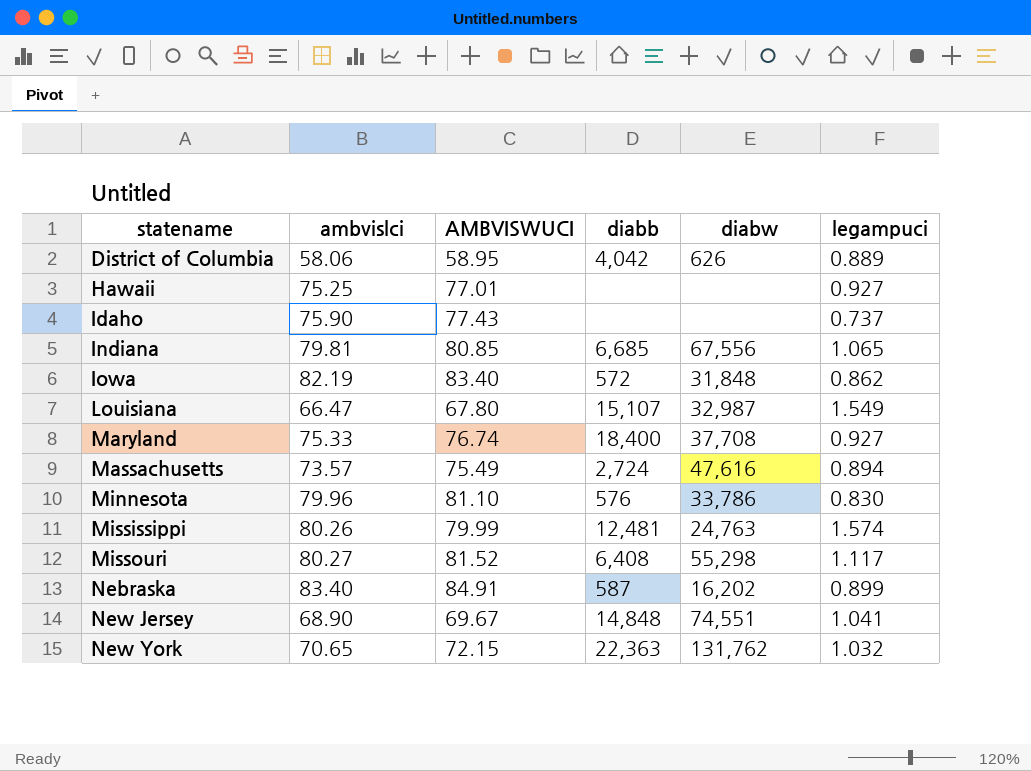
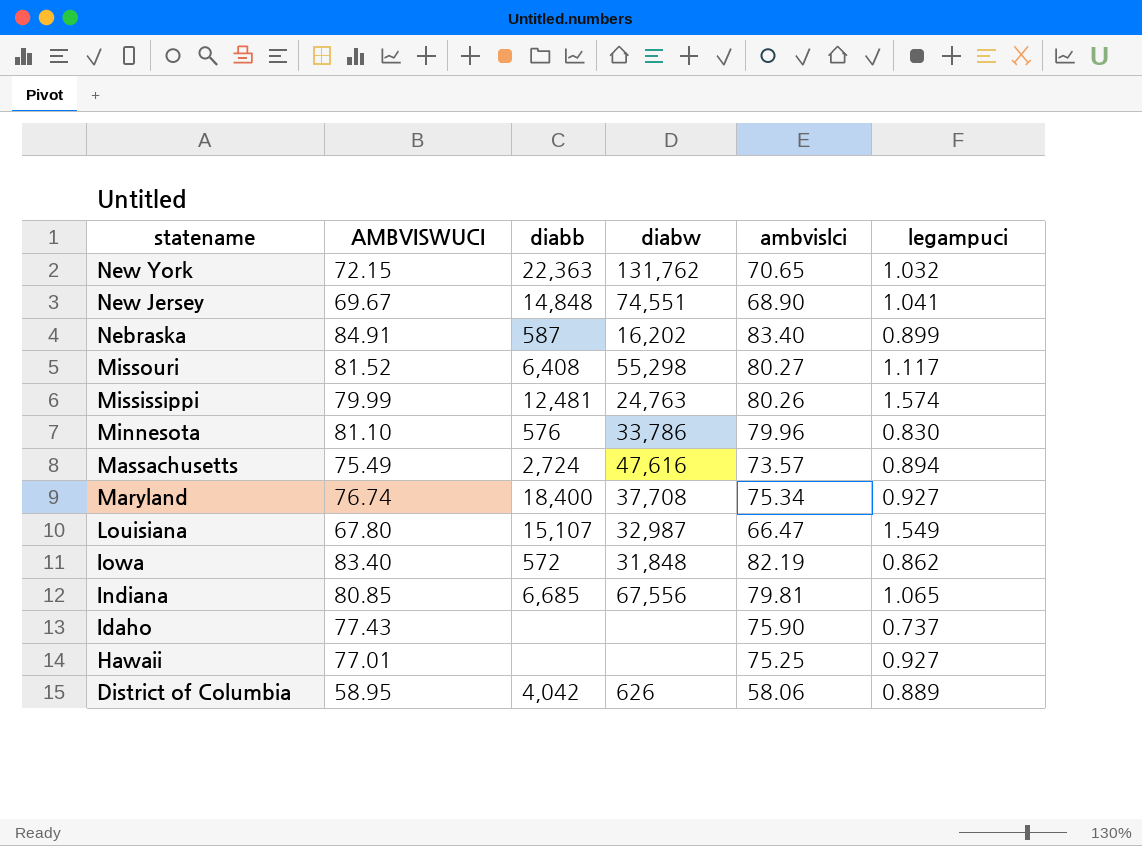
row order: statename ascending -> statename descending
column ambvislci | position: 2 -> 5
Maryland | ambvislci: 75.33 -> 75.34

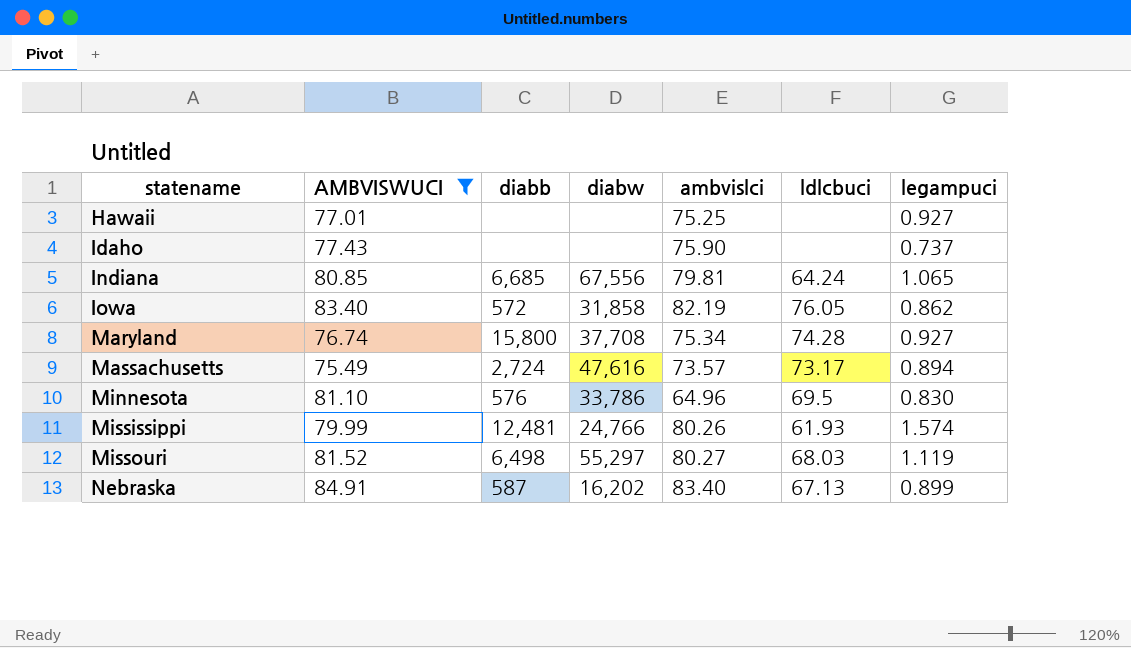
filter: none -> AMBVISWUCI >= 75.49
row order: statename descending -> statename ascending
column ldlcbuci | position: none -> 6
Iowa | diabw: 31,848 -> 31,858
Maryland | diabb: 18,400 -> 15,800
Minnesota | ambvislci: 79.96 -> 64.96
Mississippi | diabw: 24,763 -> 24,766
Missouri | diabb: 6,408 -> 6,498
Missouri | diabw: 55,298 -> 55,297
Missouri | legampuci: 1.117 -> 1.119

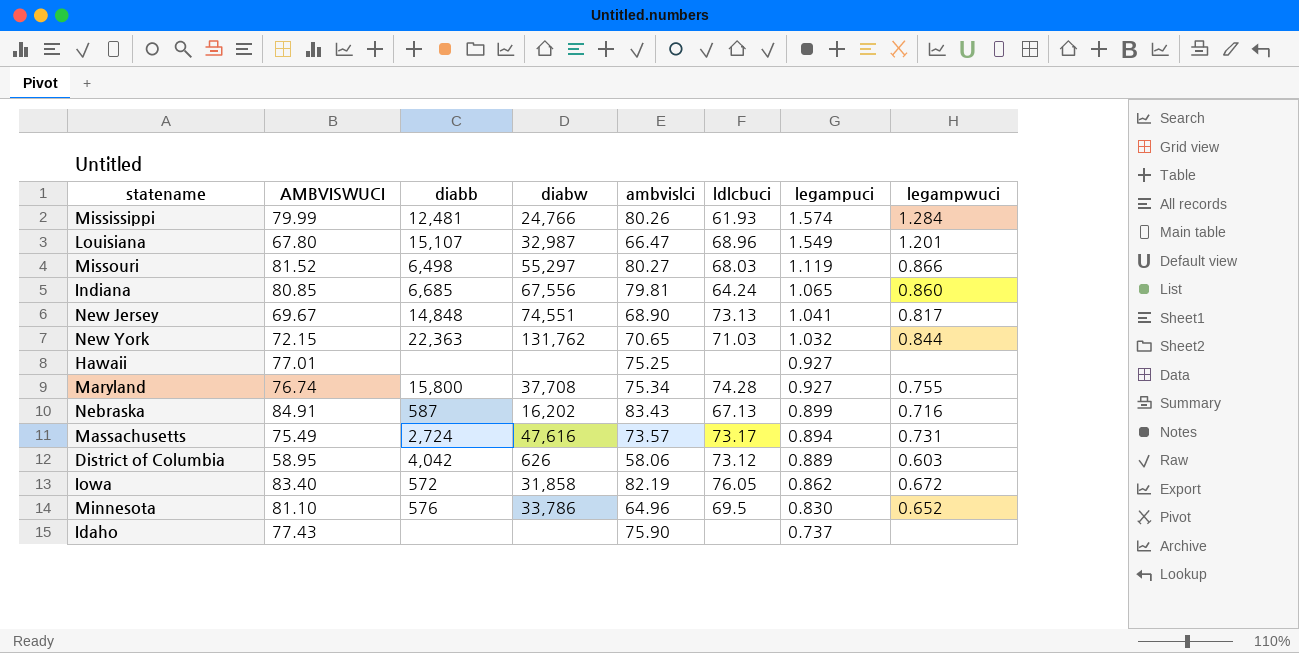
filter: AMBVISWUCI >= 75.49 -> none
row order: statename ascending -> legampuci descending
column legampwuci | position: none -> 8
Nebraska | ambvislci: 83.40 -> 83.43

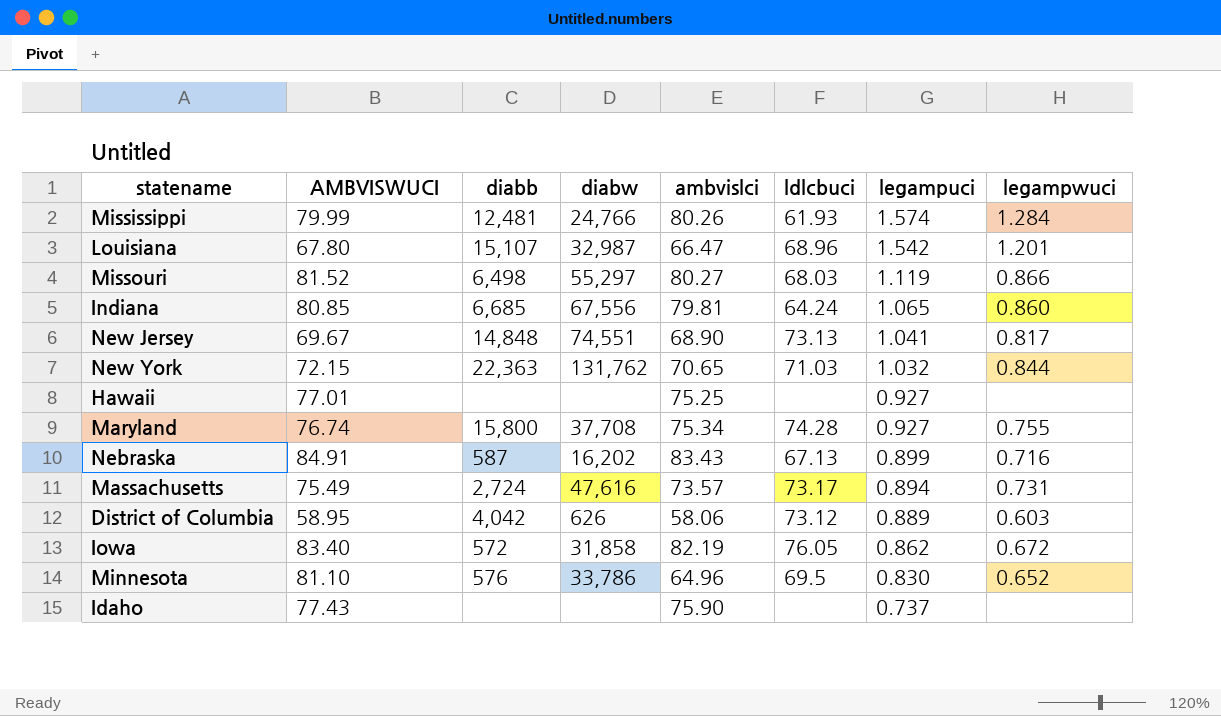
Louisiana | legampuci: 1.549 -> 1.542

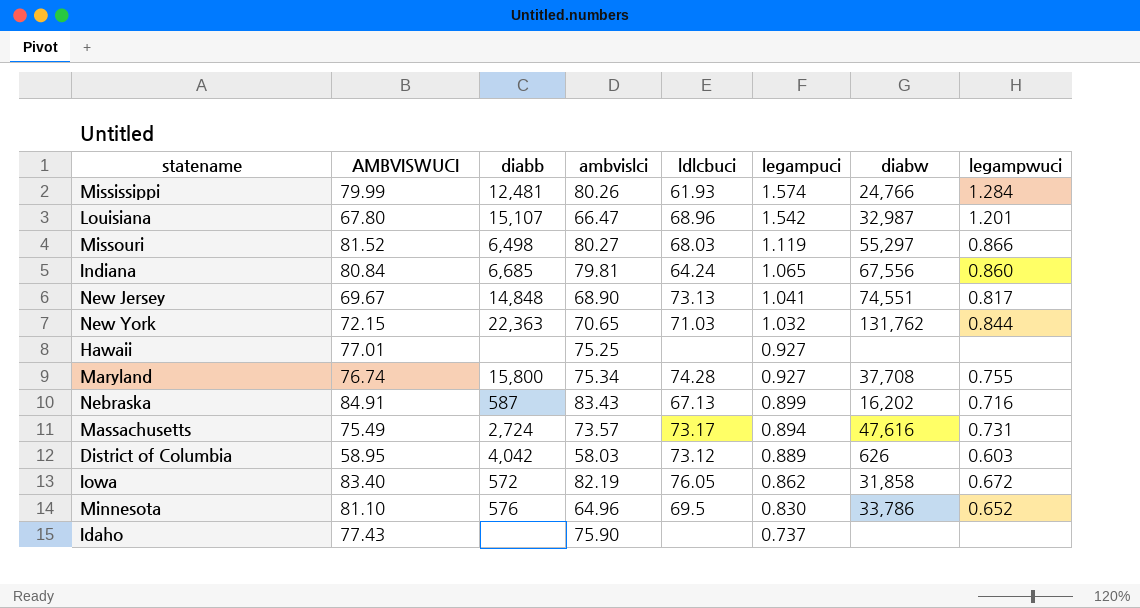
column diabw | position: 4 -> 7
Indiana | AMBVISWUCI: 80.85 -> 80.84
District of Columbia | ambvislci: 58.06 -> 58.03

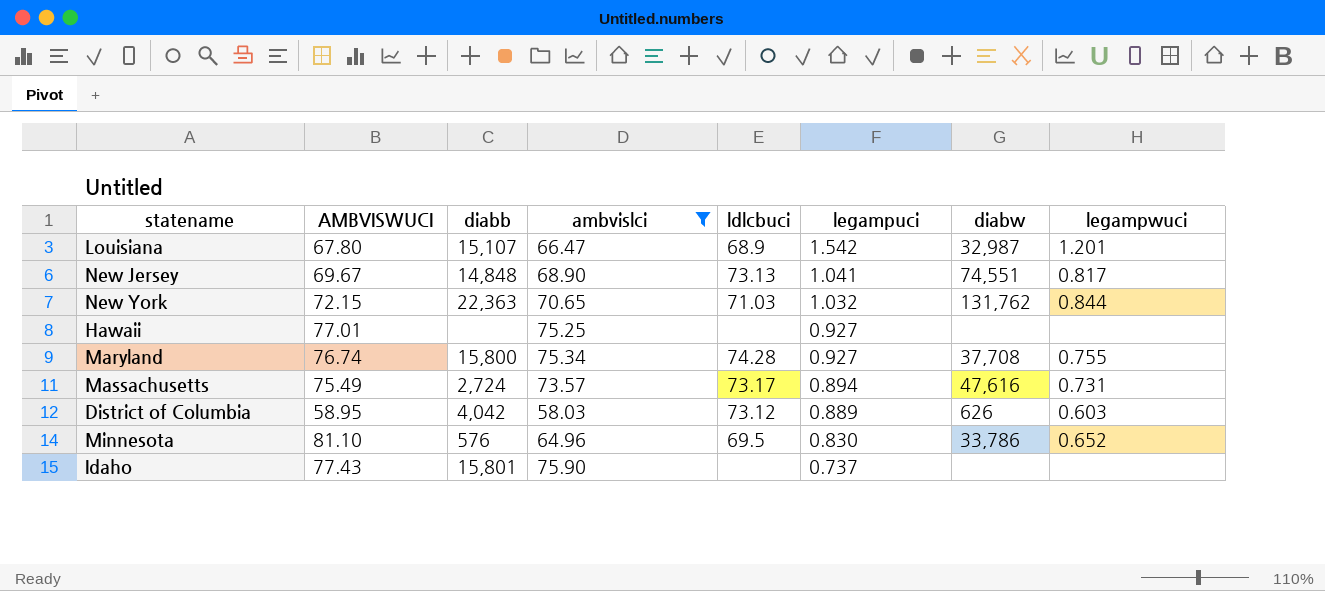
filter: none -> ambvislci <= 75.90
Louisiana | ldlcbuci: 68.96 -> 68.9
Idaho | diabb: none -> 15,801

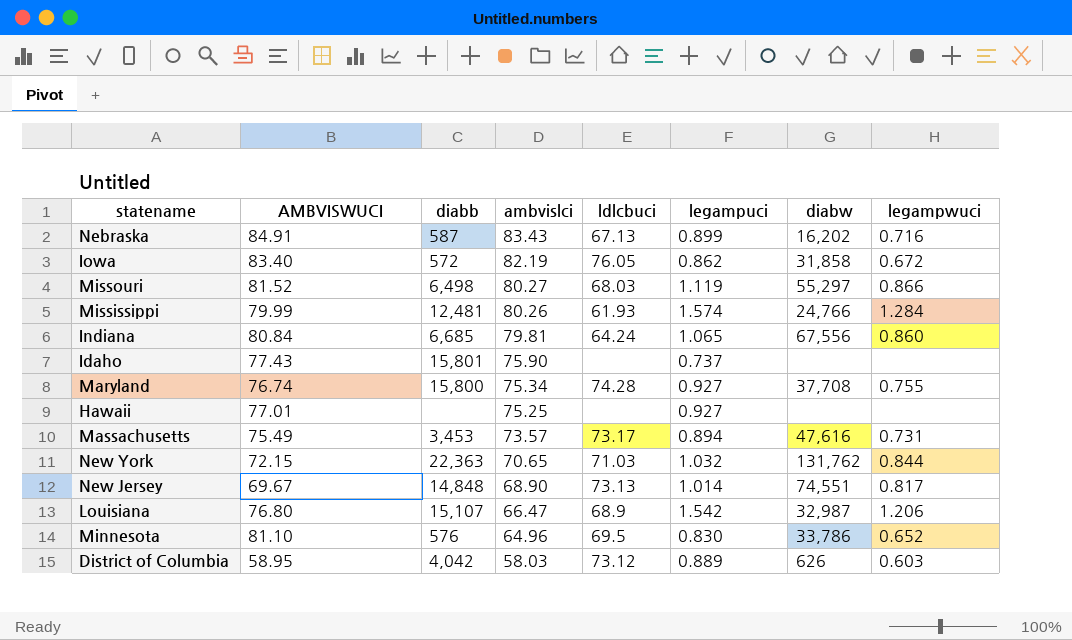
filter: ambvislci <= 75.90 -> none
row order: legampuci descending -> ambvislci descending
Massachusetts | diabb: 2,724 -> 3,453
New Jersey | legampuci: 1.041 -> 1.014
Louisiana | AMBVISWUCI: 67.80 -> 76.80
Louisiana | legampwuci: 1.201 -> 1.206

